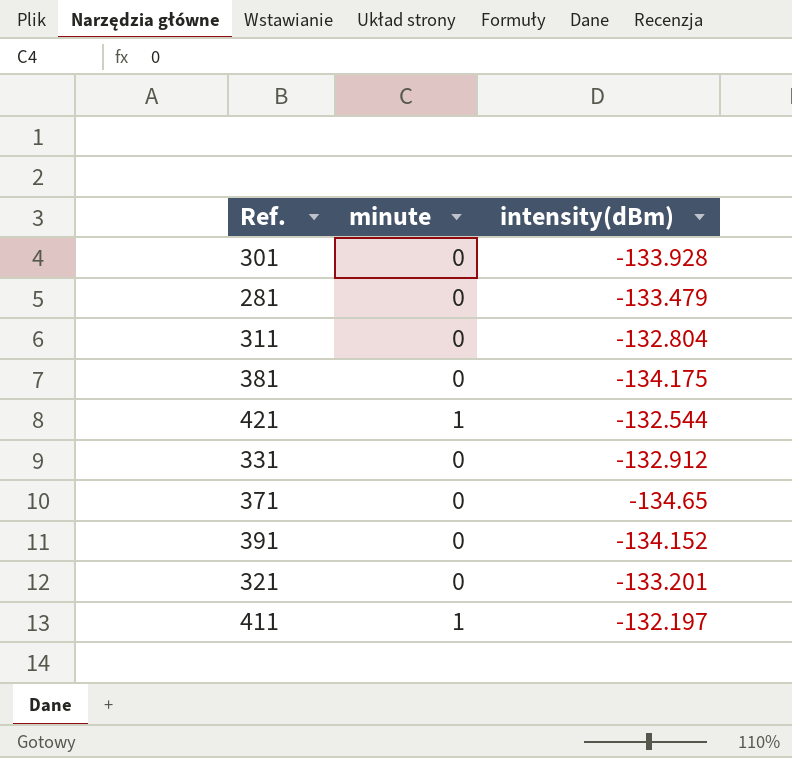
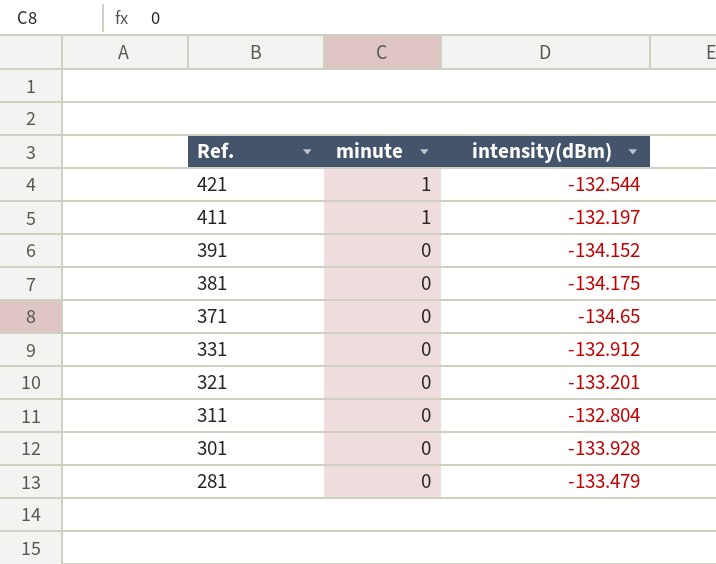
row order: none -> Ref. descending

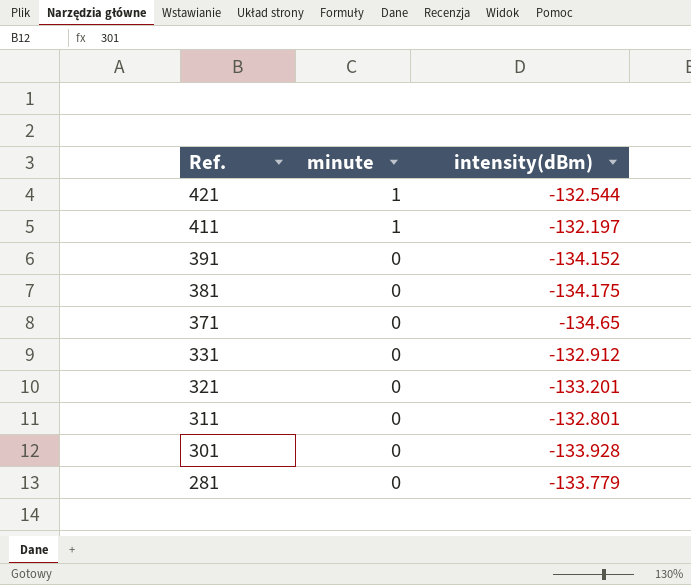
311 | intensity(dBm): -132.804 -> -132.801
281 | intensity(dBm): -133.479 -> -133.779

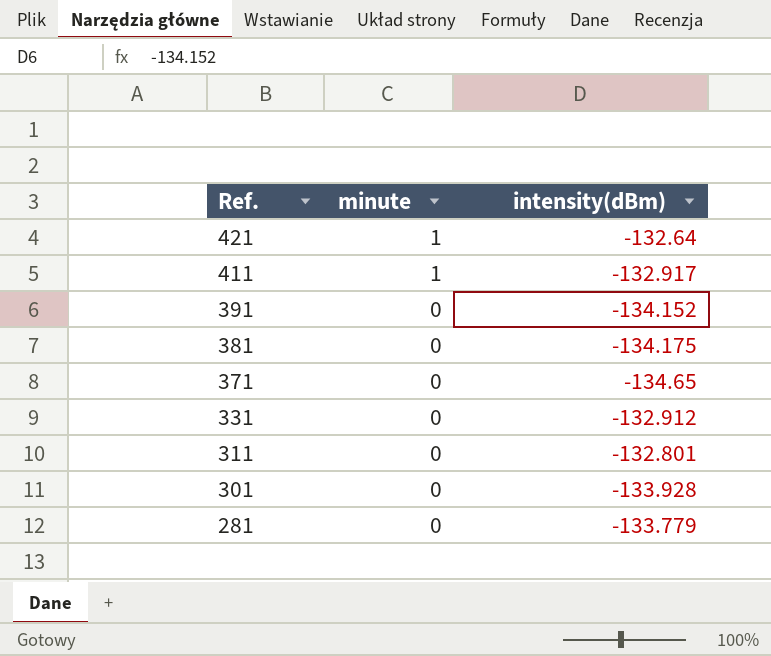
row 321: 0 | -133.201 -> none
421 | intensity(dBm): -132.544 -> -132.64
411 | intensity(dBm): -132.197 -> -132.917

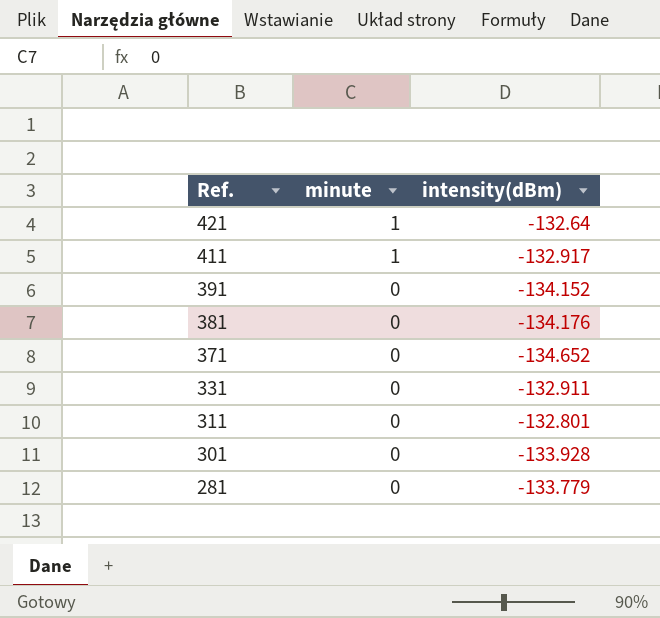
381 | intensity(dBm): -134.175 -> -134.176
371 | intensity(dBm): -134.65 -> -134.652
331 | intensity(dBm): -132.912 -> -132.911

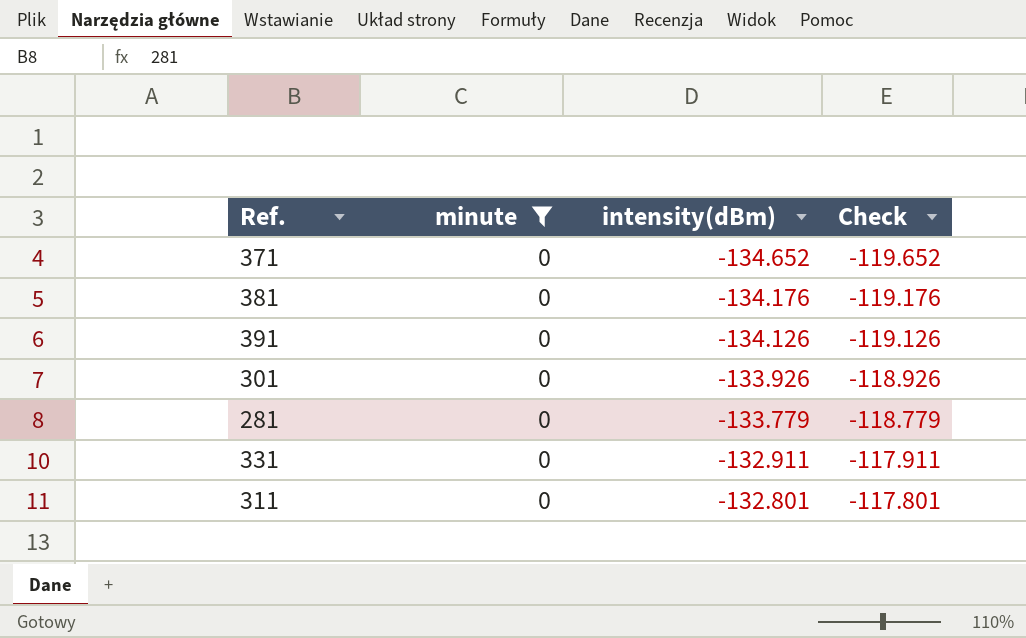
filter: none -> minute = 0
row order: Ref. descending -> intensity(dBm) ascending
column Check | formula: none -> [intensity(dBm)] + 15
391 | intensity(dBm): -134.152 -> -134.126
301 | intensity(dBm): -133.928 -> -133.926

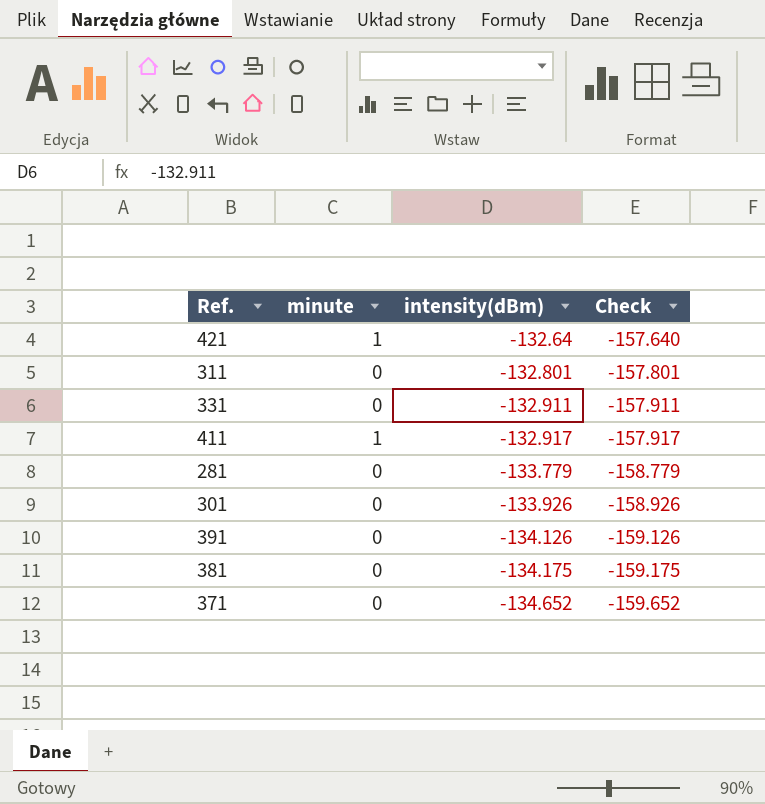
filter: minute = 0 -> none
row order: intensity(dBm) ascending -> intensity(dBm) descending
column Check | formula: [intensity(dBm)] + 15 -> [intensity(dBm)] - 25
381 | intensity(dBm): -134.176 -> -134.175

